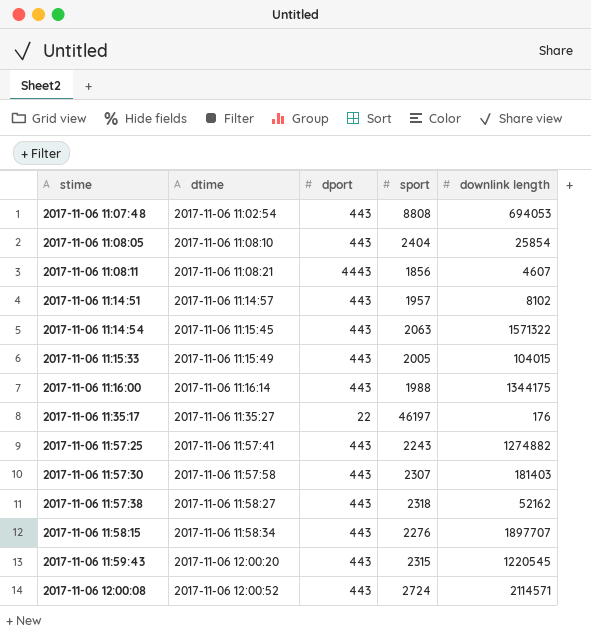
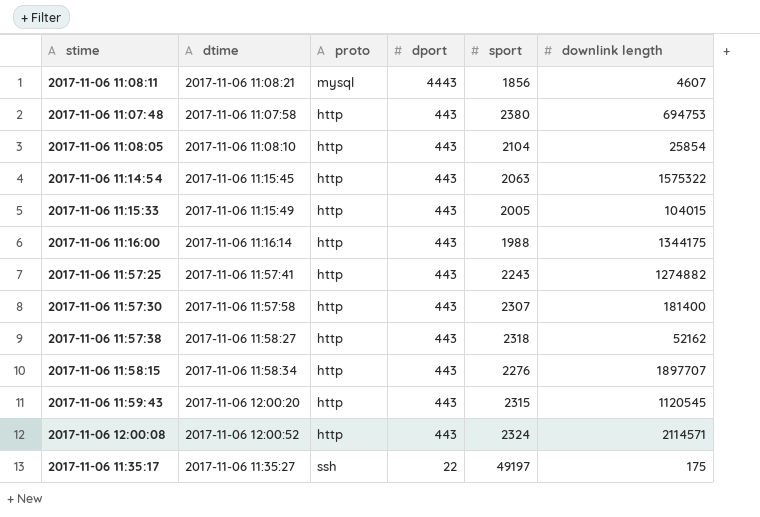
row order: stime ascending -> dport descending
column proto | position: none -> 3
row 2017-11-06 11:14:51: 2017-11-06 11:14:57 | 443 | 1957 | 8102 -> none
2017-11-06 11:07:48 | dtime: 2017-11-06 11:02:54 -> 2017-11-06 11:07:58
2017-11-06 11:07:48 | sport: 8808 -> 2380
2017-11-06 11:07:48 | downlink length: 694053 -> 694753
2017-11-06 11:08:05 | sport: 2404 -> 2104
2017-11-06 11:14:54 | downlink length: 1571322 -> 1575322
2017-11-06 11:57:30 | downlink length: 181403 -> 181400
2017-11-06 11:59:43 | downlink length: 1220545 -> 1120545
2017-11-06 12:00:08 | sport: 2724 -> 2324
2017-11-06 11:35:17 | sport: 46197 -> 49197
2017-11-06 11:35:17 | downlink length: 176 -> 175

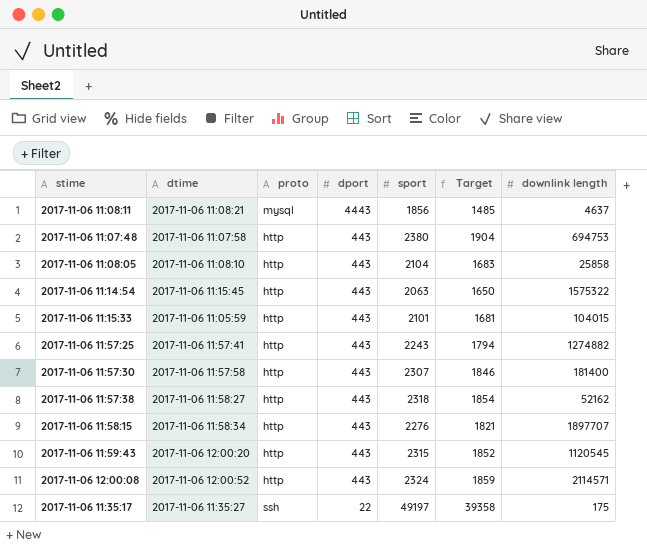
column Target | formula: none -> [sport] * 0.8
row 2017-11-06 11:16:00: 2017-11-06 11:16:14 | http | 443 | 1988 | 1344175 -> none
2017-11-06 11:08:11 | downlink length: 4607 -> 4637
2017-11-06 11:08:05 | downlink length: 25854 -> 25858
2017-11-06 11:15:33 | dtime: 2017-11-06 11:15:49 -> 2017-11-06 11:05:59
2017-11-06 11:15:33 | sport: 2005 -> 2101

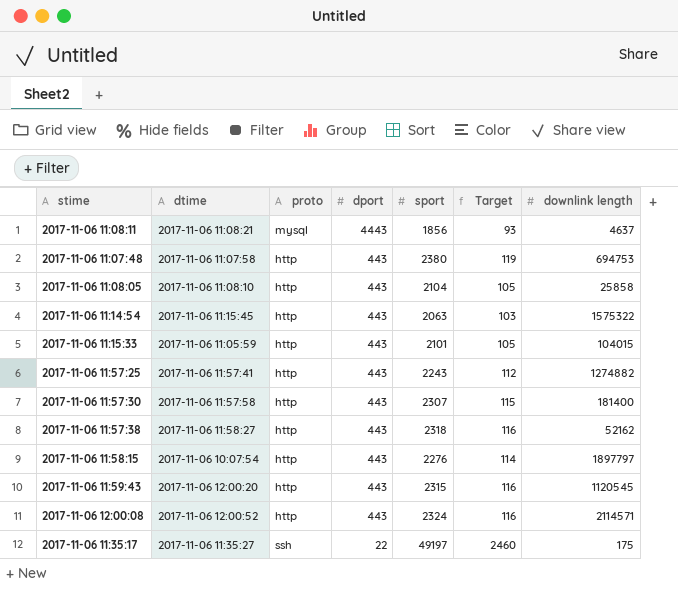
column Target | formula: [sport] * 0.8 -> [sport] * 0.05
2017-11-06 11:58:15 | dtime: 2017-11-06 11:58:34 -> 2017-11-06 10:07:54
2017-11-06 11:58:15 | downlink length: 1897707 -> 1897797

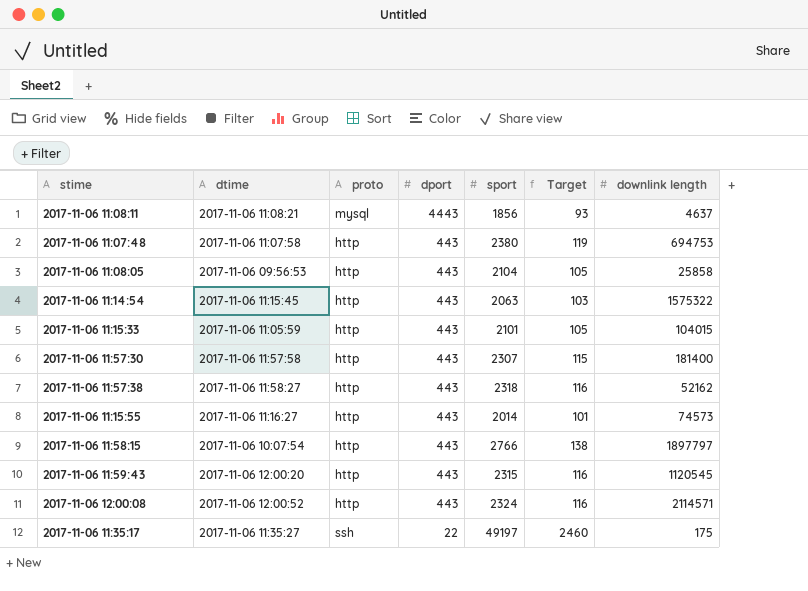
row 2017-11-06 11:57:25: 2017-11-06 11:57:41 | http | 443 | 2243 | 112 | 1274882 -> none
2017-11-06 11:08:05 | dtime: 2017-11-06 11:08:10 -> 2017-11-06 09:56:53
row 2017-11-06 11:15:55: none -> 2017-11-06 11:16:27 | http | 443 | 2014 | 101 | 74573
2017-11-06 11:58:15 | sport: 2276 -> 2766
2017-11-06 11:58:15 | Target: 114 -> 138

